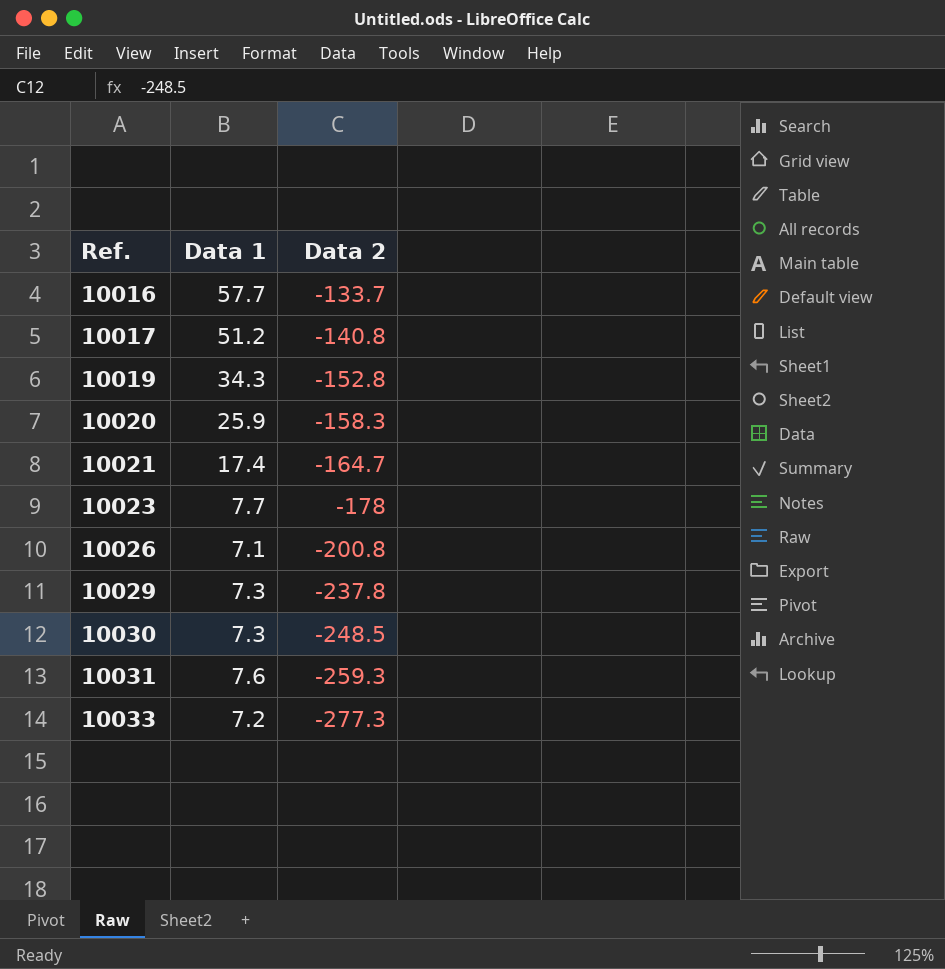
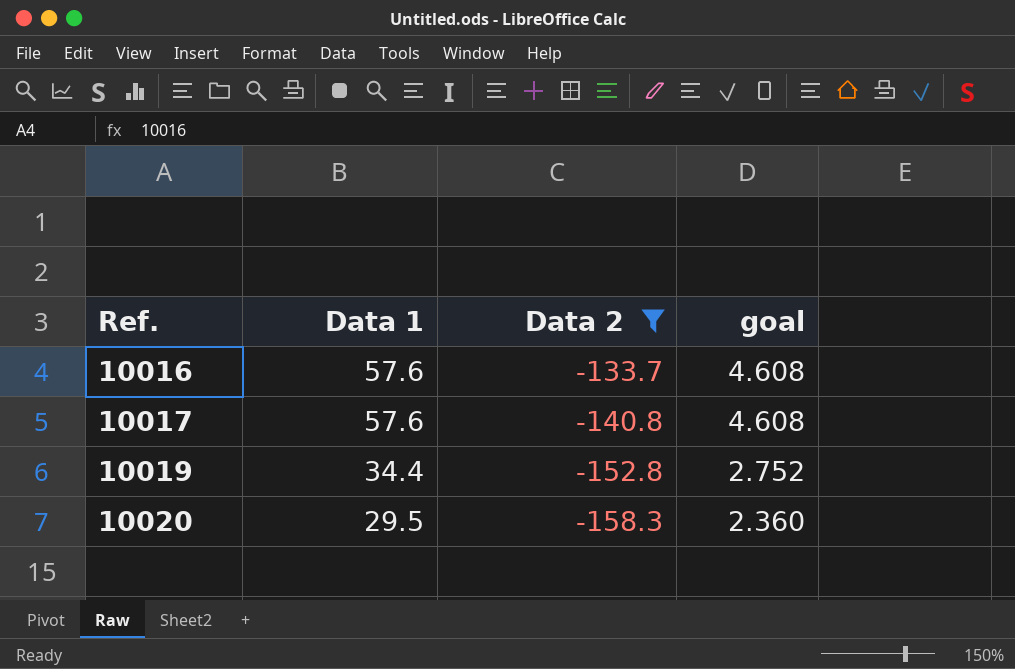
filter: none -> Data 2 >= -158.3
column goal | formula: none -> [Data 1] * 0.08
10016 | Data 1: 57.7 -> 57.6
10017 | Data 1: 51.2 -> 57.6
10019 | Data 1: 34.3 -> 34.4
10020 | Data 1: 25.9 -> 29.5

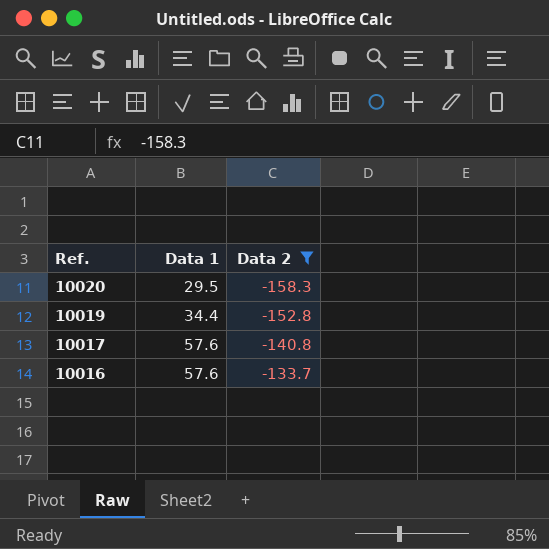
row order: Ref. ascending -> Ref. descending
column goal | formula: [Data 1] * 0.08 -> none

